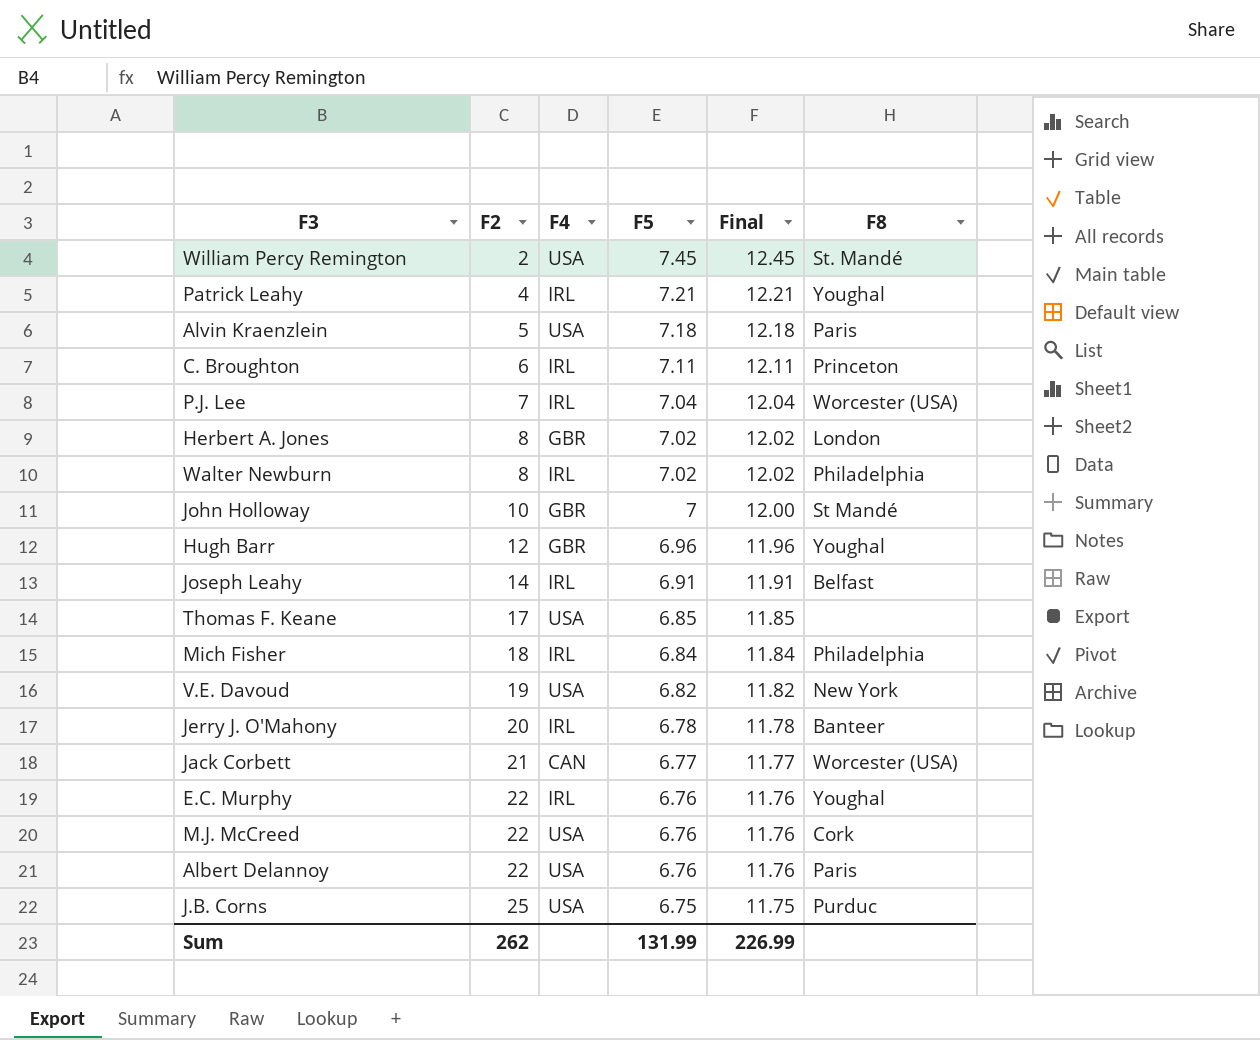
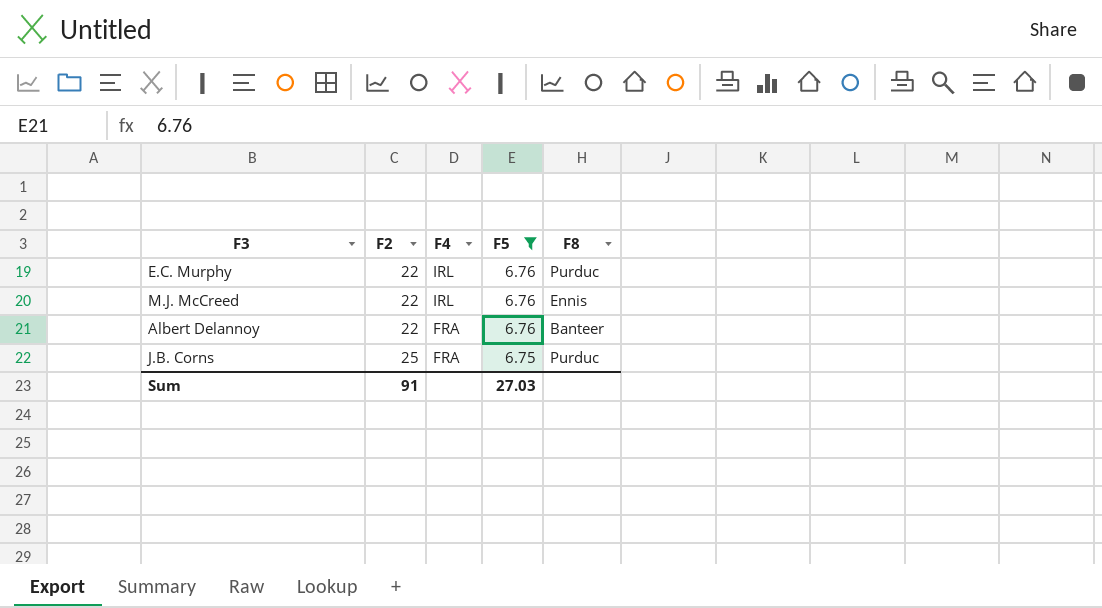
filter: none -> F5 <= 6.76
column Final | formula: [F5] + 5 -> none
E.C. Murphy | F8: Youghal -> Purduc
M.J. McCreed | F4: USA -> IRL
M.J. McCreed | F8: Cork -> Ennis
Albert Delannoy | F4: USA -> FRA
Albert Delannoy | F8: Paris -> Banteer
J.B. Corns | F4: USA -> FRA
Sum | F2: 262 -> 91
Sum | F5: 131.99 -> 27.03

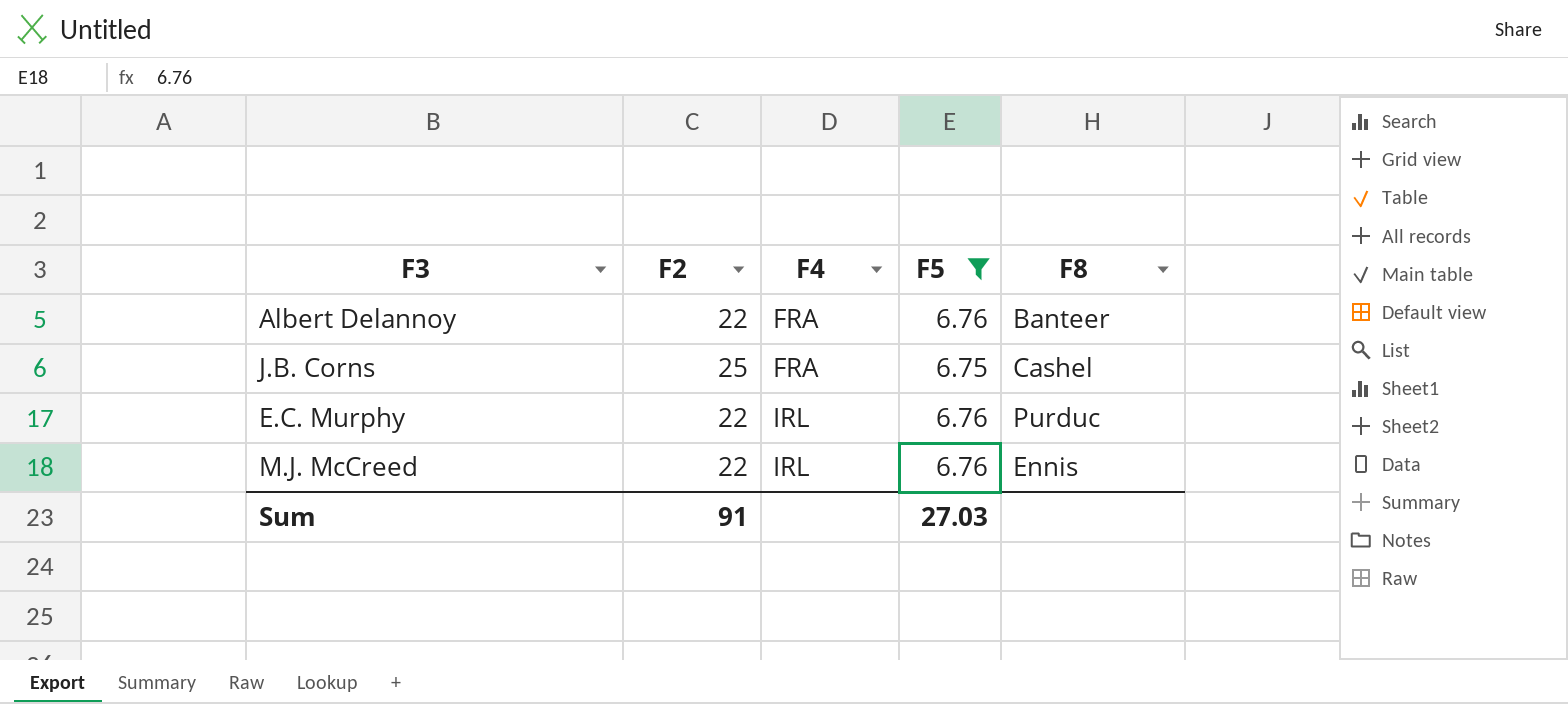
row order: F2 ascending -> F4 ascending
J.B. Corns | F8: Purduc -> Cashel

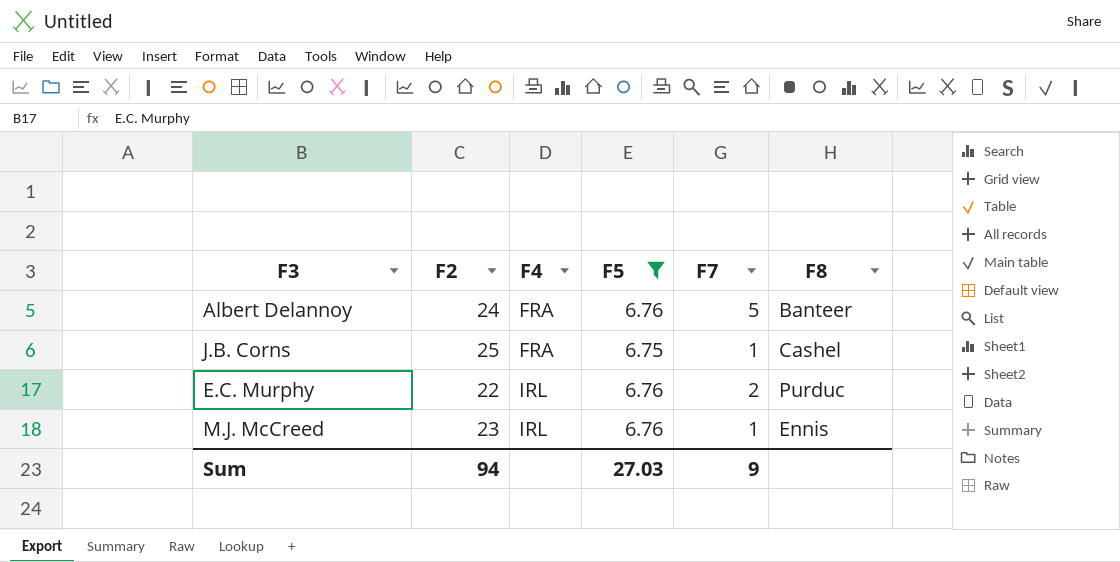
column F7 | position: none -> 5
Albert Delannoy | F2: 22 -> 24
M.J. McCreed | F2: 22 -> 23
Sum | F2: 91 -> 94

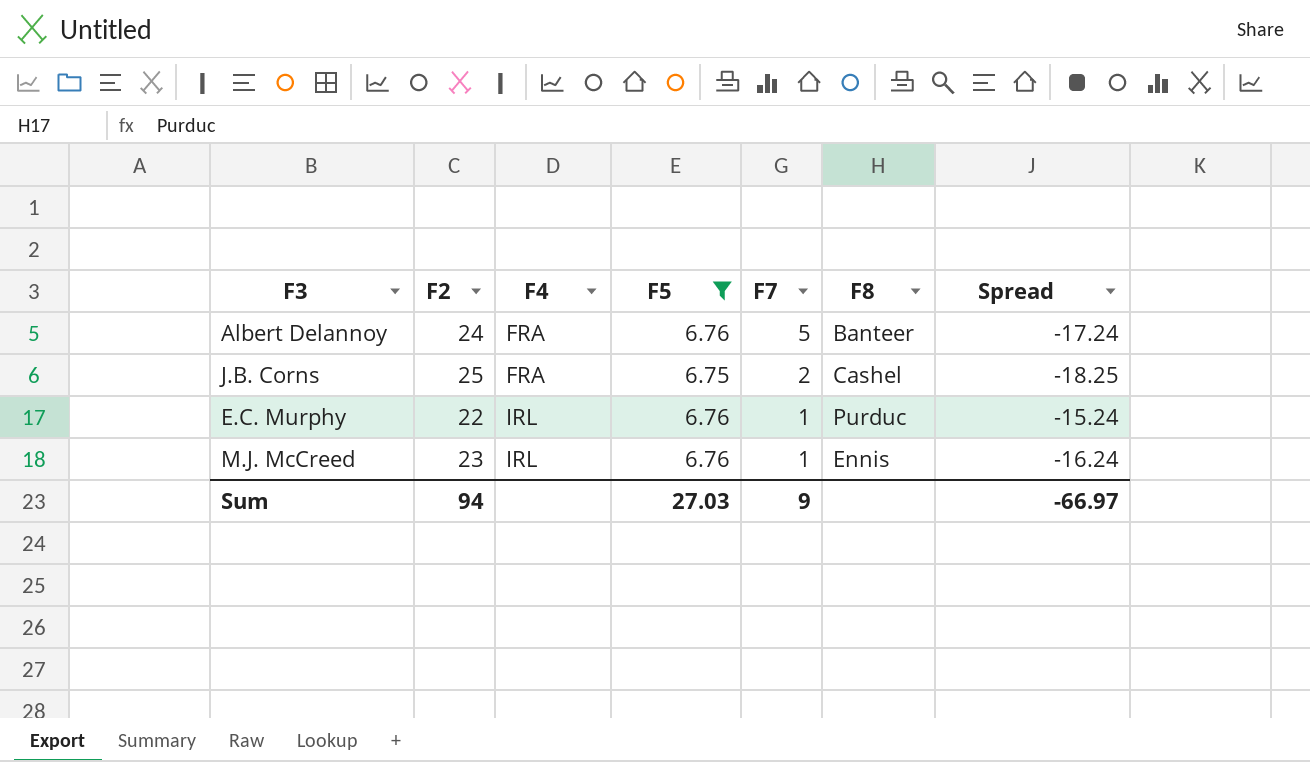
column Spread | formula: none -> [F5] - [F2]
J.B. Corns | F7: 1 -> 2
E.C. Murphy | F7: 2 -> 1

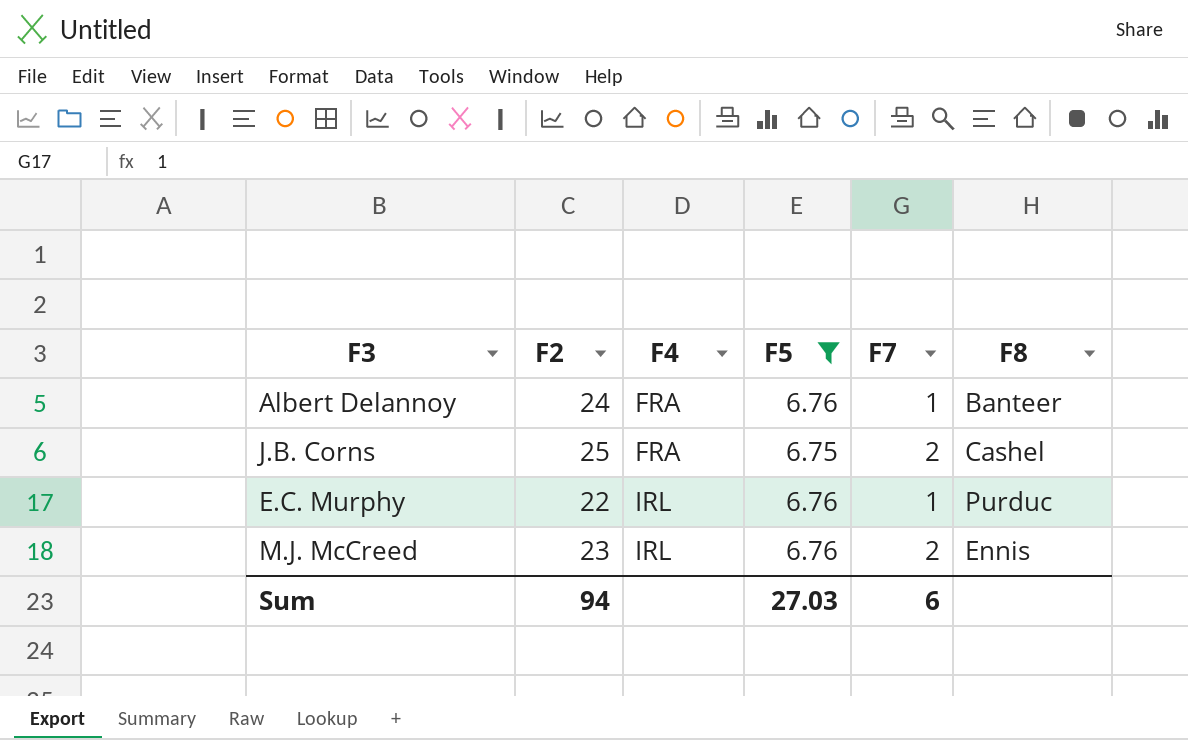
column Spread | formula: [F5] - [F2] -> none
Albert Delannoy | F7: 5 -> 1
M.J. McCreed | F7: 1 -> 2
Sum | F7: 9 -> 6

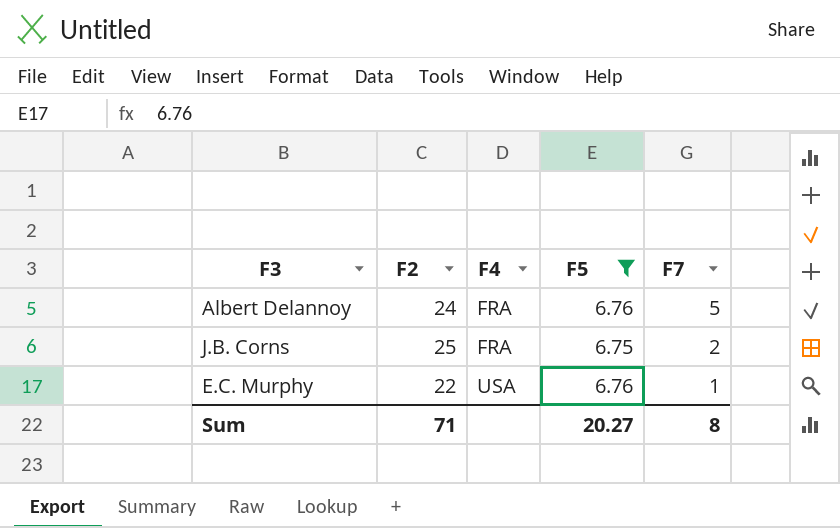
column F8 | position: 6 -> none
row M.J. McCreed: 23 | IRL | 6.76 | 2 | Ennis -> none
Albert Delannoy | F7: 1 -> 5
E.C. Murphy | F4: IRL -> USA
Sum | F2: 94 -> 71
Sum | F5: 27.03 -> 20.27
Sum | F7: 6 -> 8

